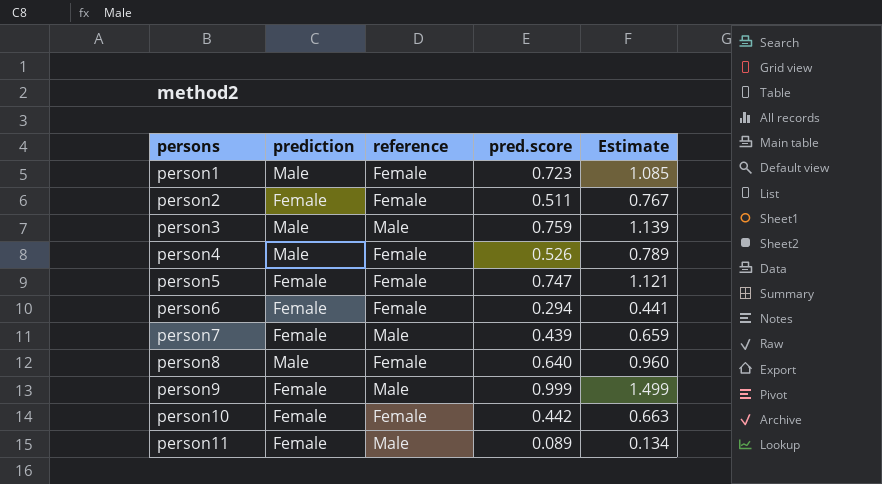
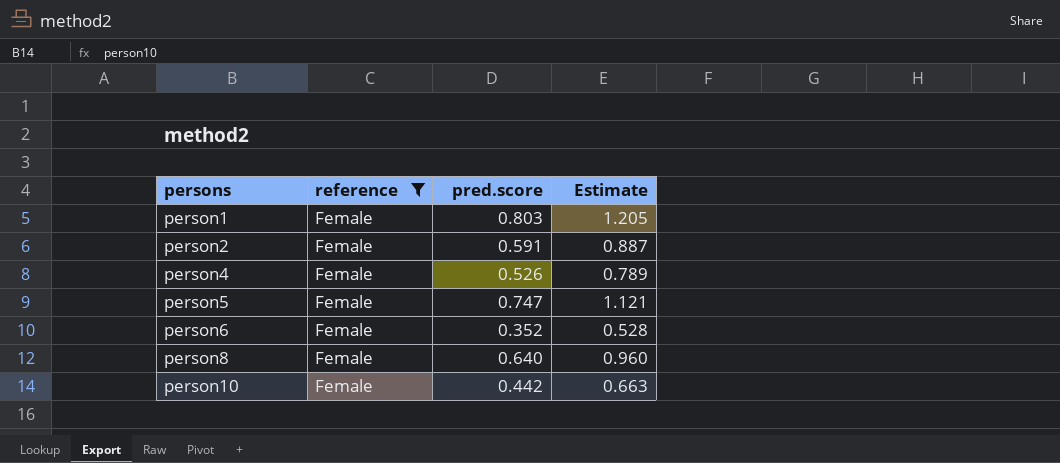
filter: none -> reference = Female
column prediction | position: 2 -> none
person1 | pred.score: 0.723 -> 0.803
person1 | Estimate: 1.085 -> 1.205
person2 | pred.score: 0.511 -> 0.591
person2 | Estimate: 0.767 -> 0.887
person6 | pred.score: 0.294 -> 0.352
person6 | Estimate: 0.441 -> 0.528

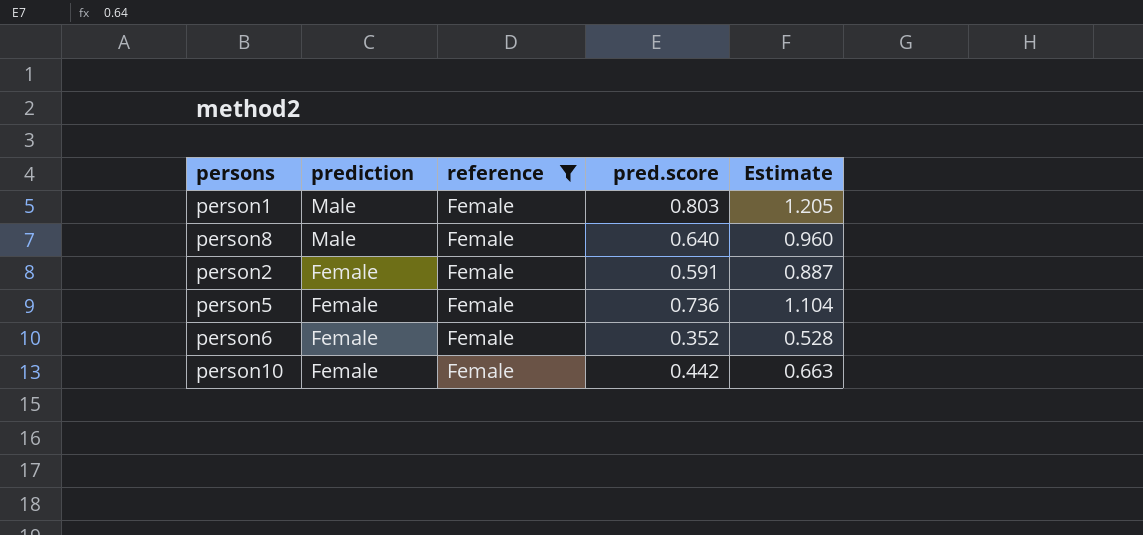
row order: persons ascending -> prediction descending
column prediction | position: none -> 2
row person4: Female | 0.526 | 0.789 -> none
person5 | pred.score: 0.747 -> 0.736
person5 | Estimate: 1.121 -> 1.104

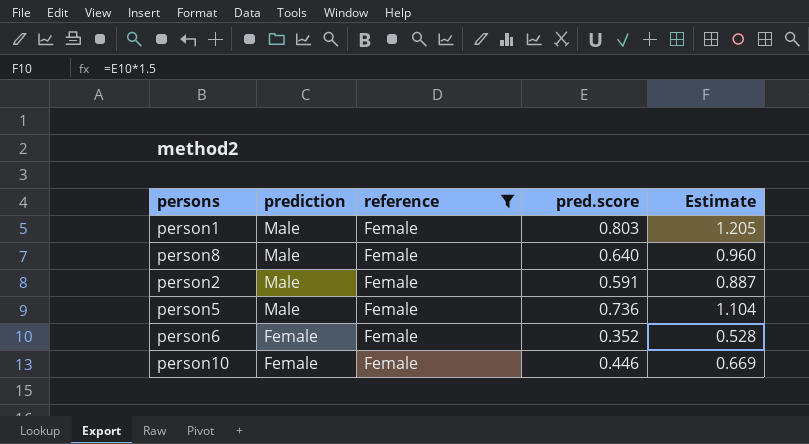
person2 | prediction: Female -> Male
person5 | prediction: Female -> Male
person10 | pred.score: 0.442 -> 0.446
person10 | Estimate: 0.663 -> 0.669

